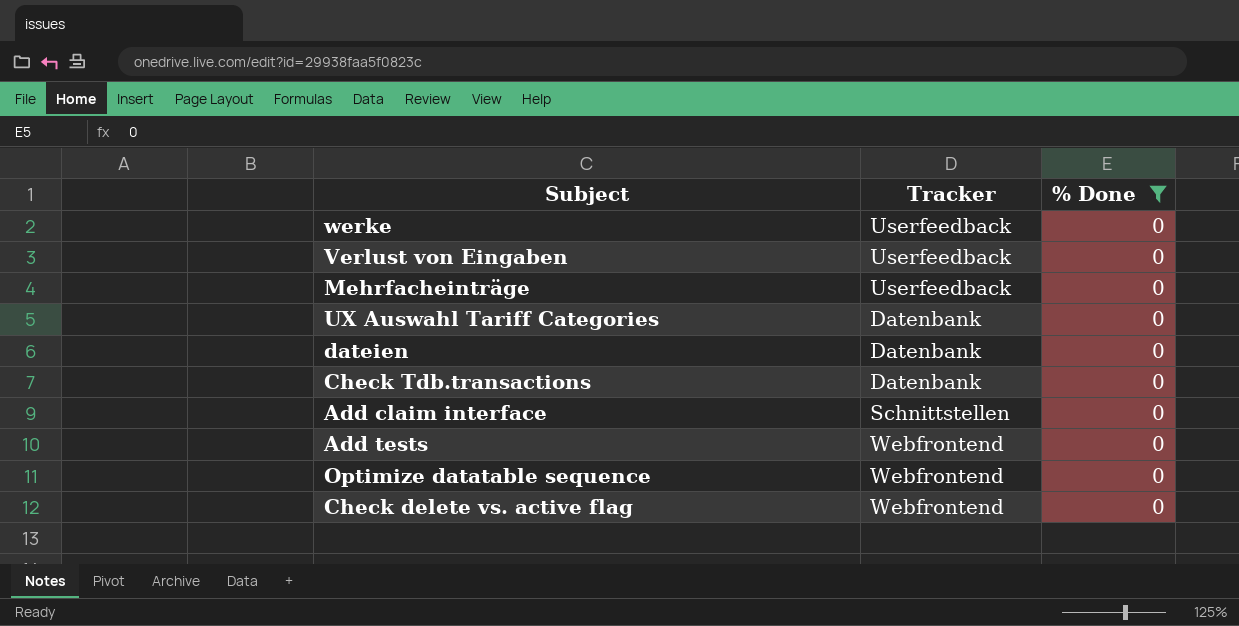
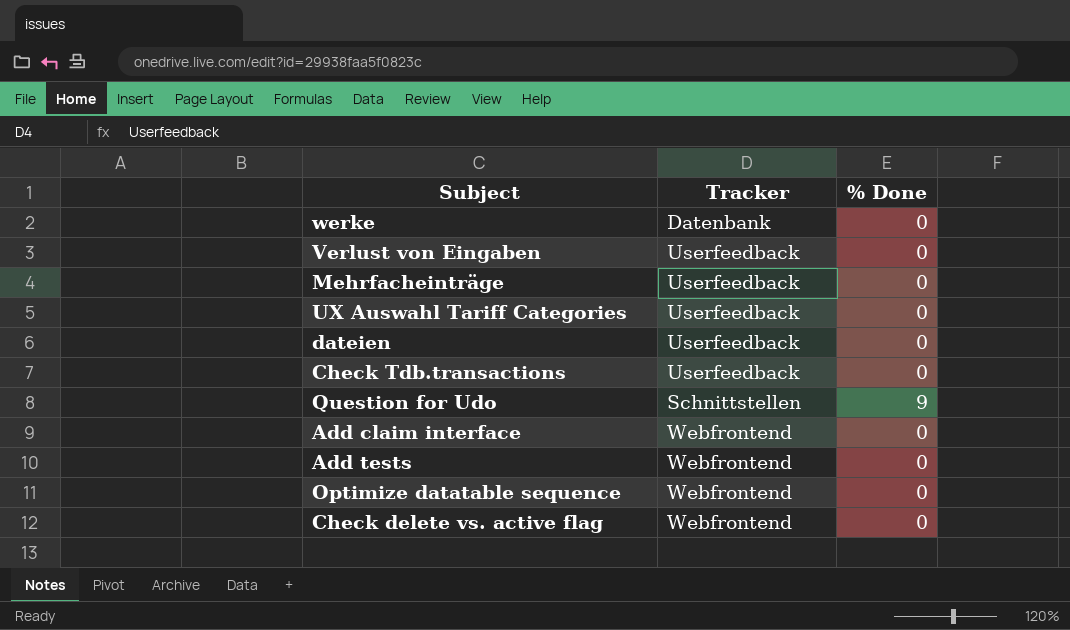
filter: % Done = 0 -> none
werke | Tracker: Userfeedback -> Datenbank
UX Auswahl Tariff Categories | Tracker: Datenbank -> Userfeedback
dateien | Tracker: Datenbank -> Userfeedback
Check Tdb.transactions | Tracker: Datenbank -> Userfeedback
Add claim interface | Tracker: Schnittstellen -> Webfrontend

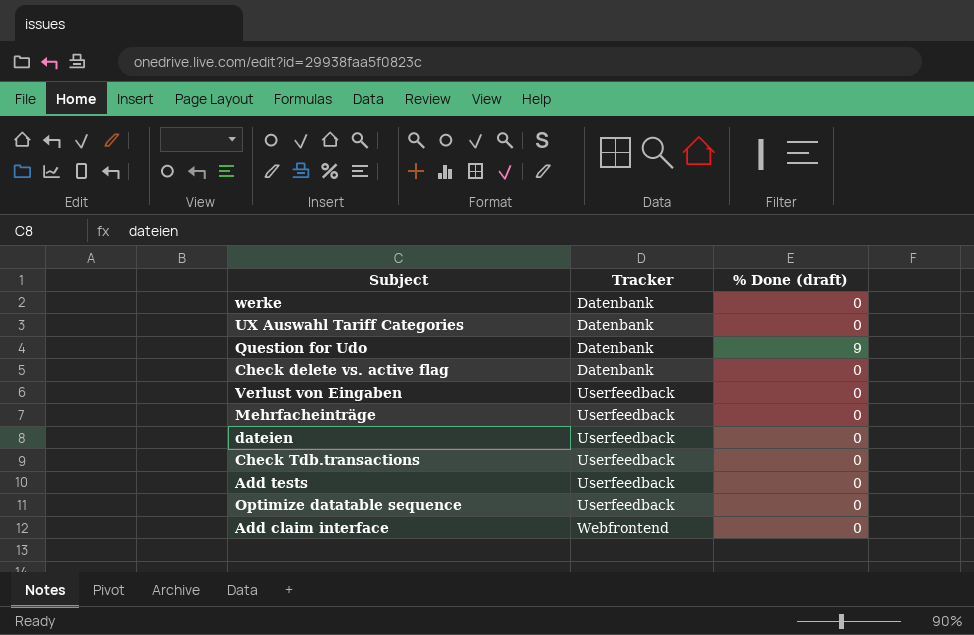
row order: none -> Tracker ascending
column name: % Done -> % Done (draft)
UX Auswahl Tariff Categories | Tracker: Userfeedback -> Datenbank
Question for Udo | Tracker: Schnittstellen -> Datenbank
Check delete vs. active flag | Tracker: Webfrontend -> Datenbank
Add tests | Tracker: Webfrontend -> Userfeedback
Optimize datatable sequence | Tracker: Webfrontend -> Userfeedback

